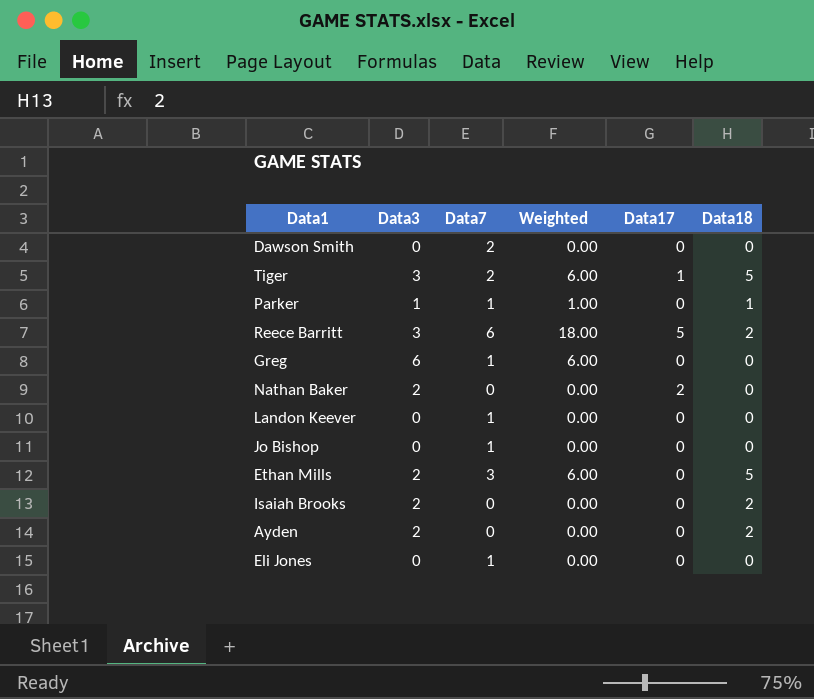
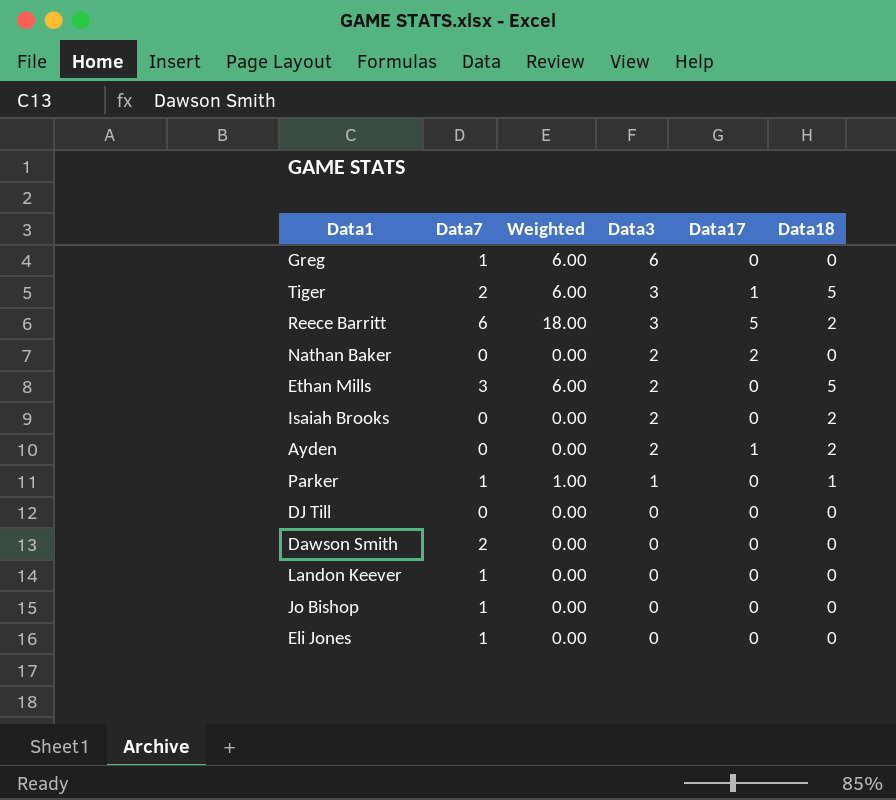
row order: none -> Data3 descending
column Data3 | position: 2 -> 4
Ayden | Data17: 0 -> 1
row DJ Till: none -> 0 | 0.00 | 0 | 0 | 0

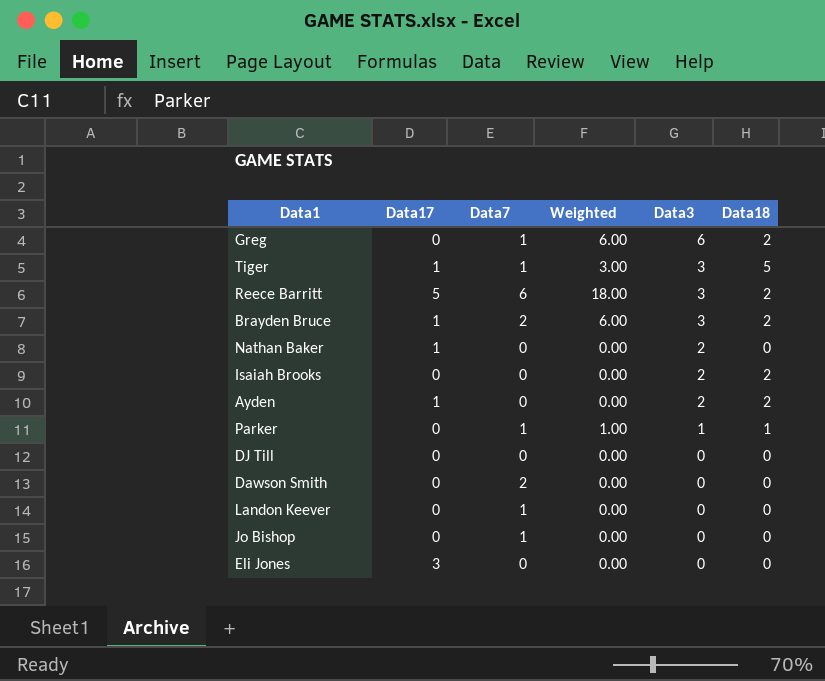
column Data17 | position: 5 -> 2
row Ethan Mills: 3 | 6.00 | 2 | 0 | 5 -> none
Greg | Data18: 0 -> 2
Tiger | Data7: 2 -> 1
Tiger | Weighted: 6.00 -> 3.00
row Brayden Bruce: none -> 1 | 2 | 6.00 | 3 | 2
Nathan Baker | Data17: 2 -> 1
Eli Jones | Data17: 0 -> 3
Eli Jones | Data7: 1 -> 0

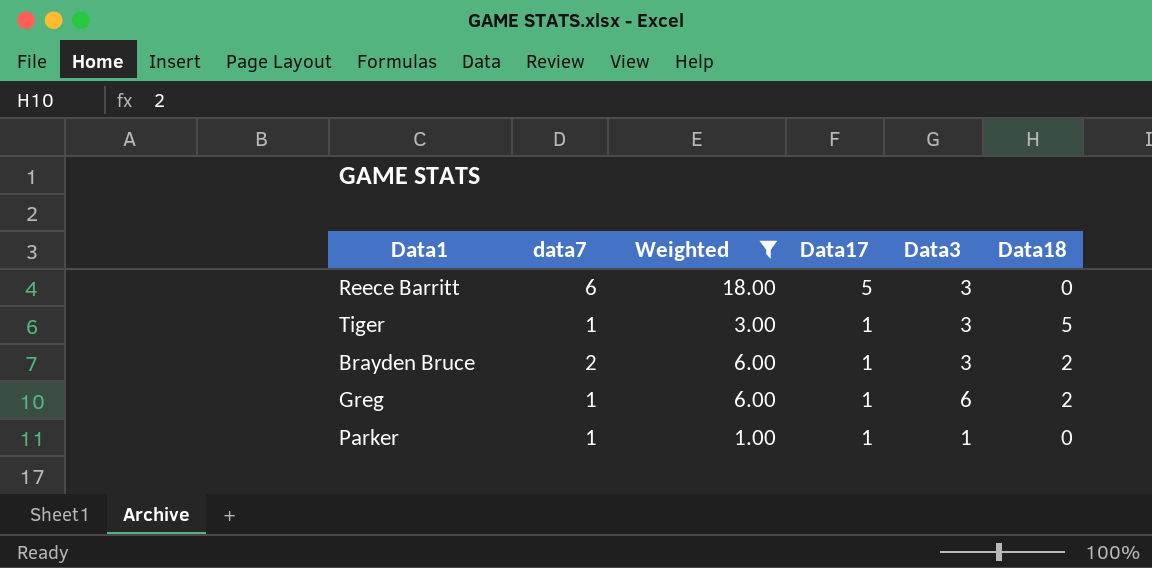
filter: none -> Weighted != 0.00
row order: Data3 descending -> Data17 descending
column name: Data7 -> data7
column Data17 | position: 2 -> 4
Reece Barritt | Data18: 2 -> 0
Greg | Data17: 0 -> 1
Parker | Data17: 0 -> 1
Parker | Data18: 1 -> 0

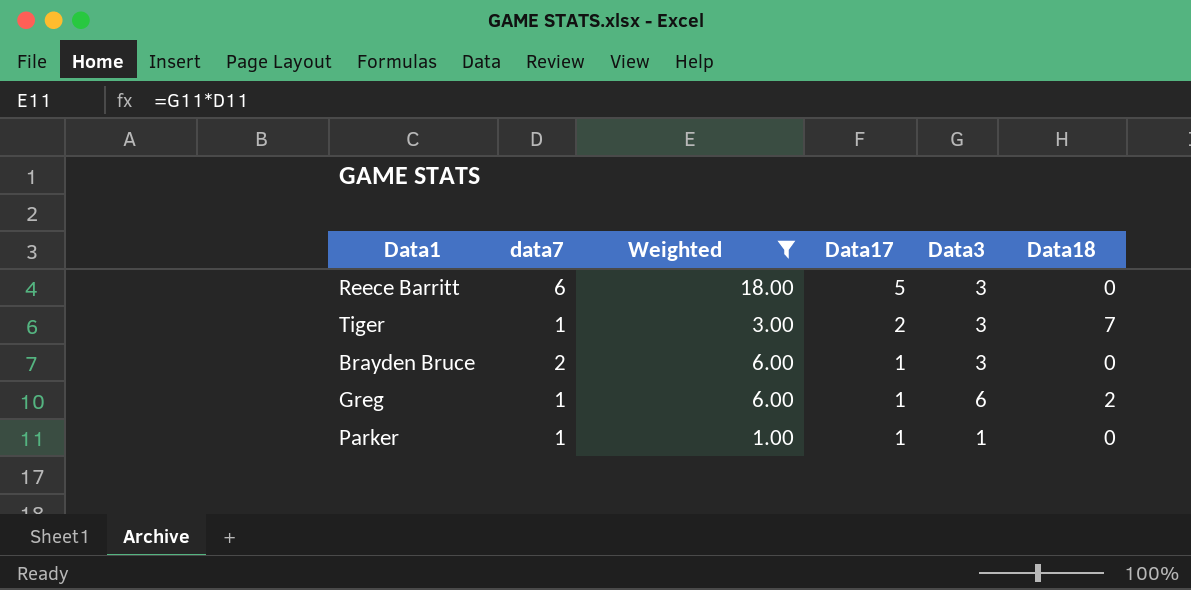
Tiger | Data17: 1 -> 2
Tiger | Data18: 5 -> 7
Brayden Bruce | Data18: 2 -> 0

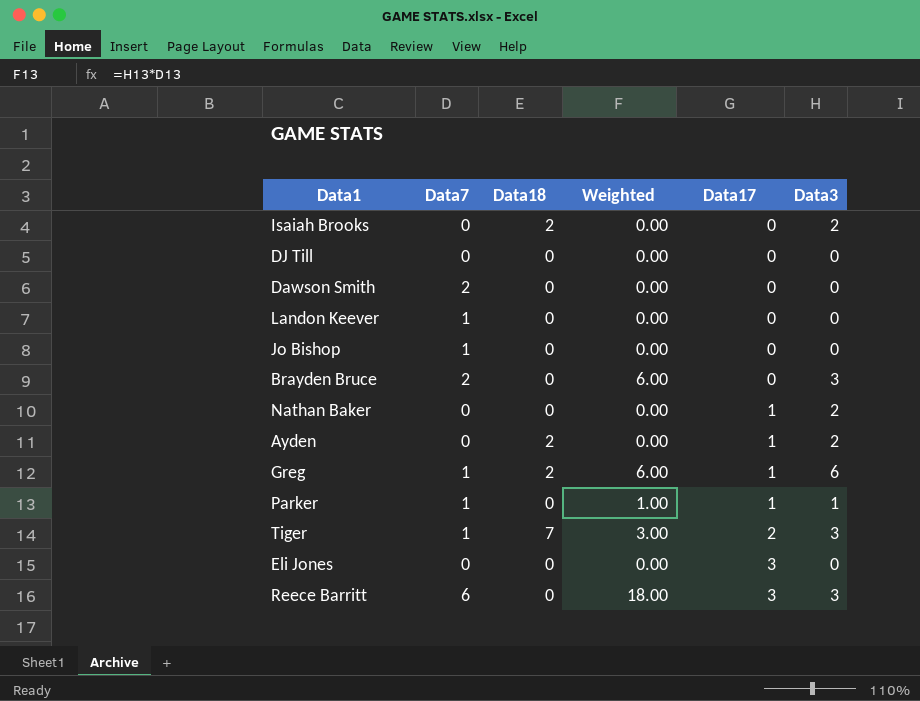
filter: Weighted != 0.00 -> none
row order: Data17 descending -> Data17 ascending
column name: data7 -> Data7
column Data18 | position: 6 -> 3
Brayden Bruce | Data17: 1 -> 0
Reece Barritt | Data17: 5 -> 3

